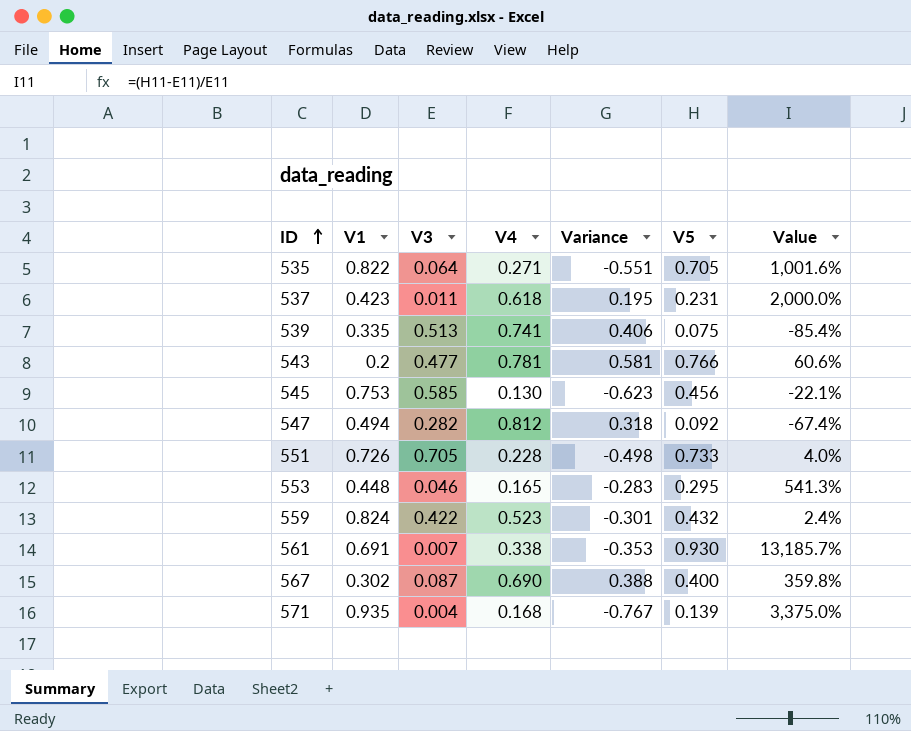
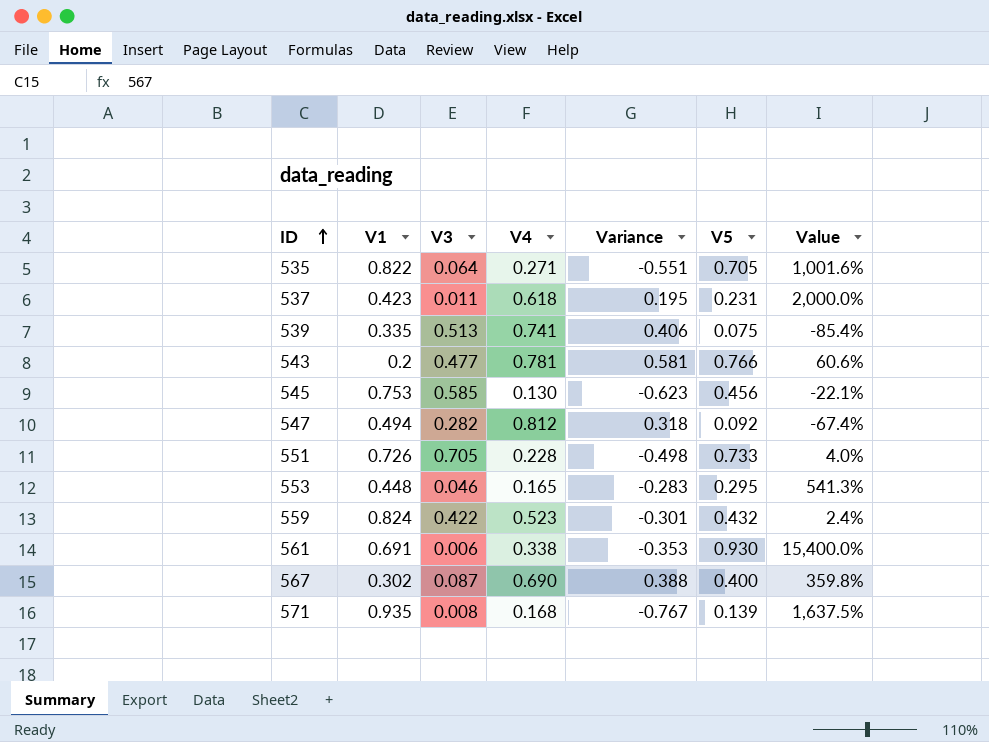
561 | V3: 0.007 -> 0.006
561 | Value: 13,185.7% -> 15,400.0%
571 | V3: 0.004 -> 0.008
571 | Value: 3,375.0% -> 1,637.5%

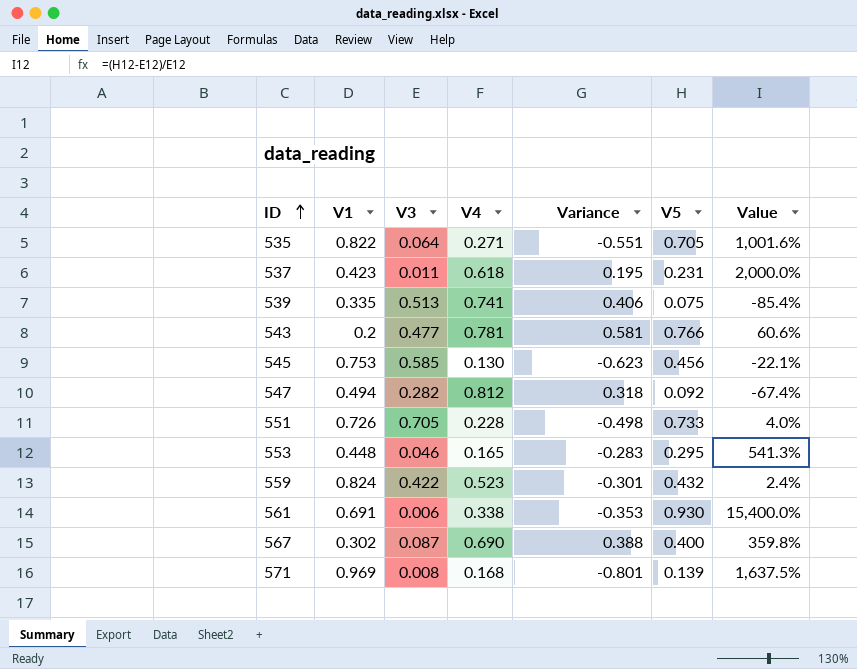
571 | V1: 0.935 -> 0.969
571 | Variance: -0.767 -> -0.801

